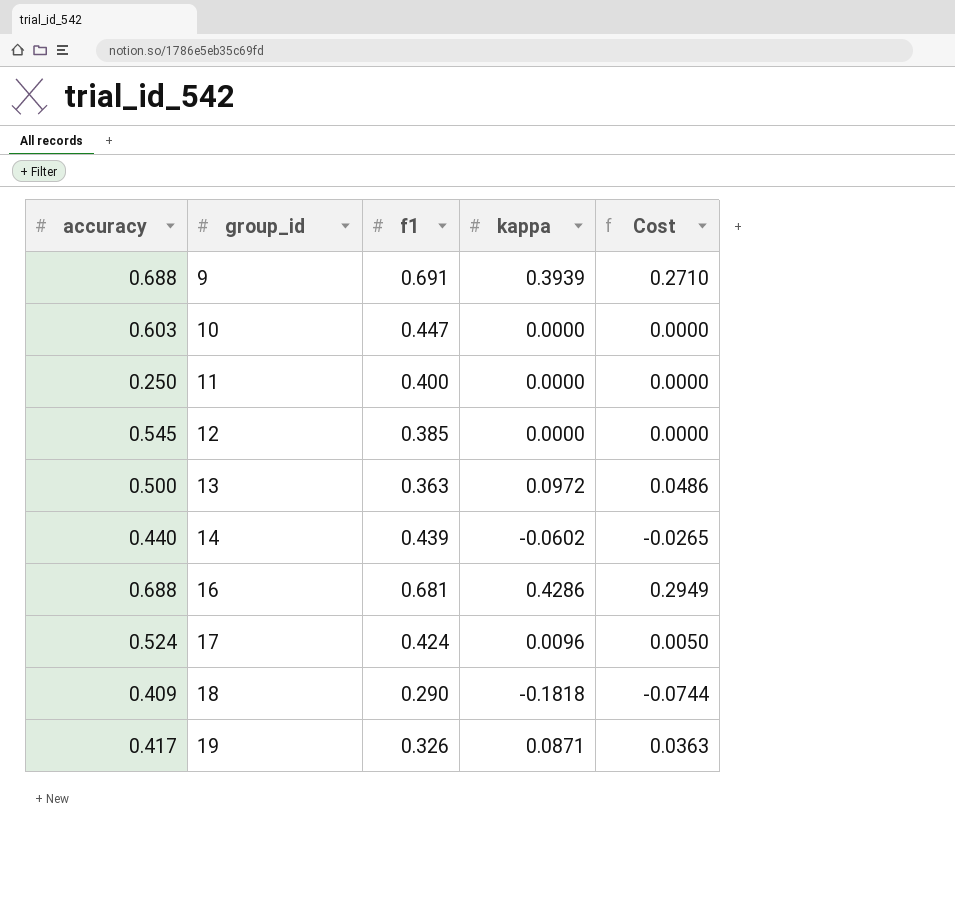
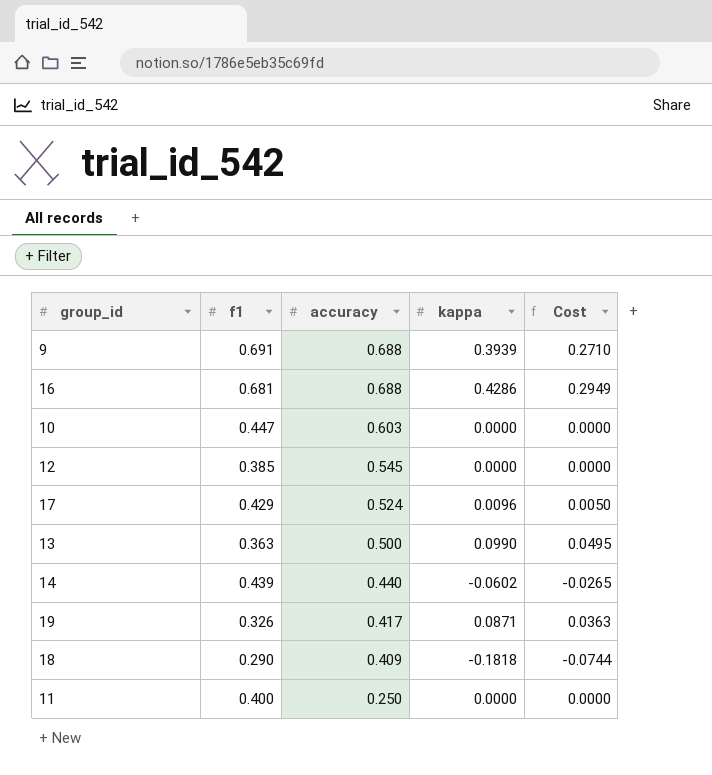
row order: group_id ascending -> accuracy descending
column accuracy | position: 1 -> 3
17 | f1: 0.424 -> 0.429
13 | kappa: 0.0972 -> 0.0990
13 | Cost: 0.0486 -> 0.0495

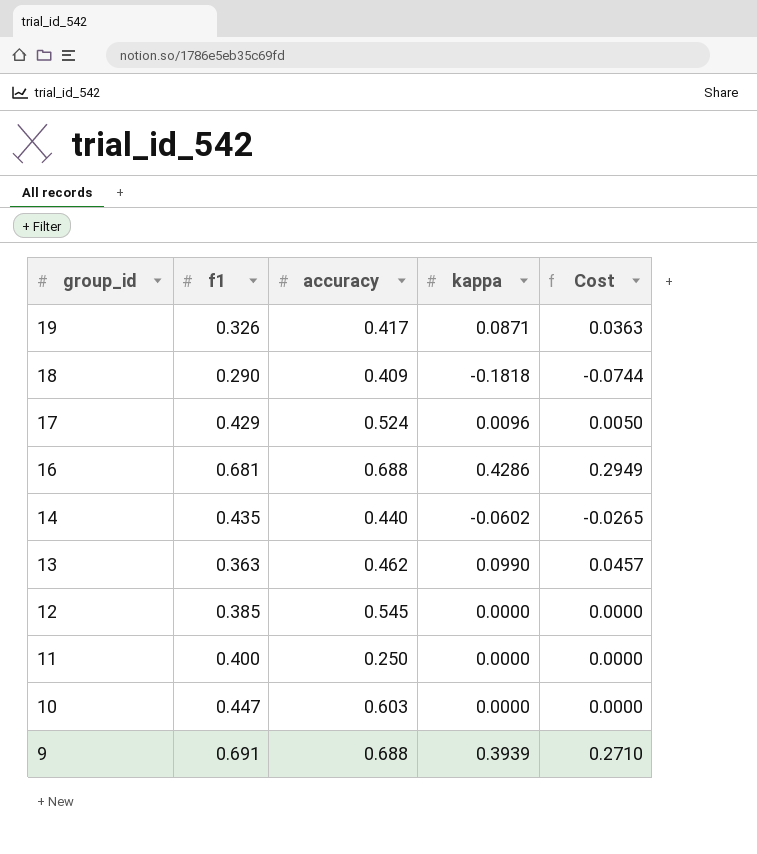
row order: accuracy descending -> group_id descending
14 | f1: 0.439 -> 0.435
13 | accuracy: 0.500 -> 0.462
13 | Cost: 0.0495 -> 0.0457

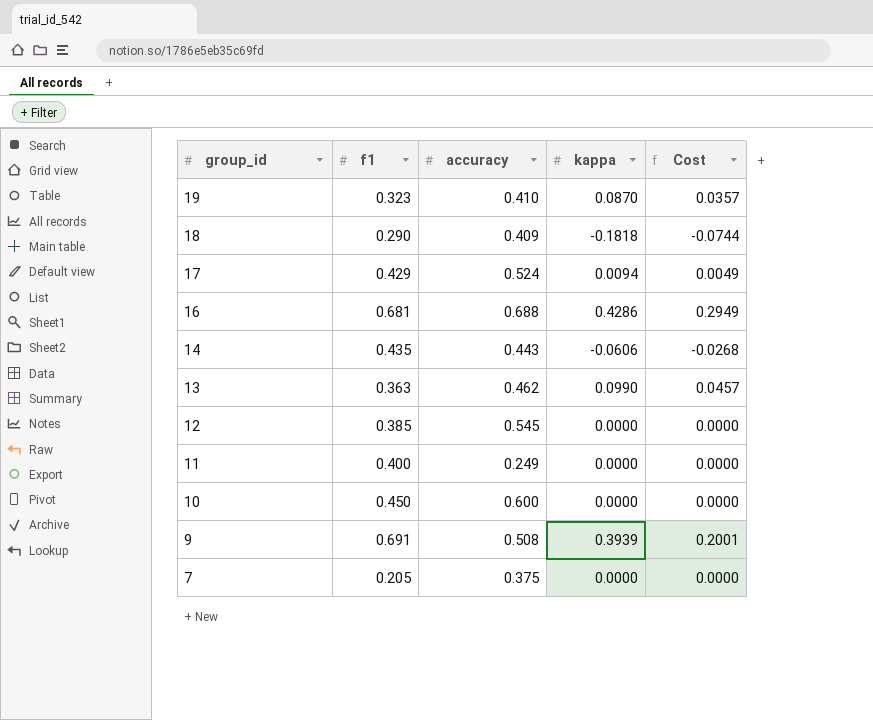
19 | f1: 0.326 -> 0.323
19 | accuracy: 0.417 -> 0.410
19 | kappa: 0.0871 -> 0.0870
19 | Cost: 0.0363 -> 0.0357
17 | kappa: 0.0096 -> 0.0094
17 | Cost: 0.0050 -> 0.0049
14 | accuracy: 0.440 -> 0.443
14 | kappa: -0.0602 -> -0.0606
14 | Cost: -0.0265 -> -0.0268
11 | accuracy: 0.250 -> 0.249
10 | f1: 0.447 -> 0.450
10 | accuracy: 0.603 -> 0.600
9 | accuracy: 0.688 -> 0.508
9 | Cost: 0.2710 -> 0.2001
row 7: none -> 0.205 | 0.375 | 0.0000 | 0.0000

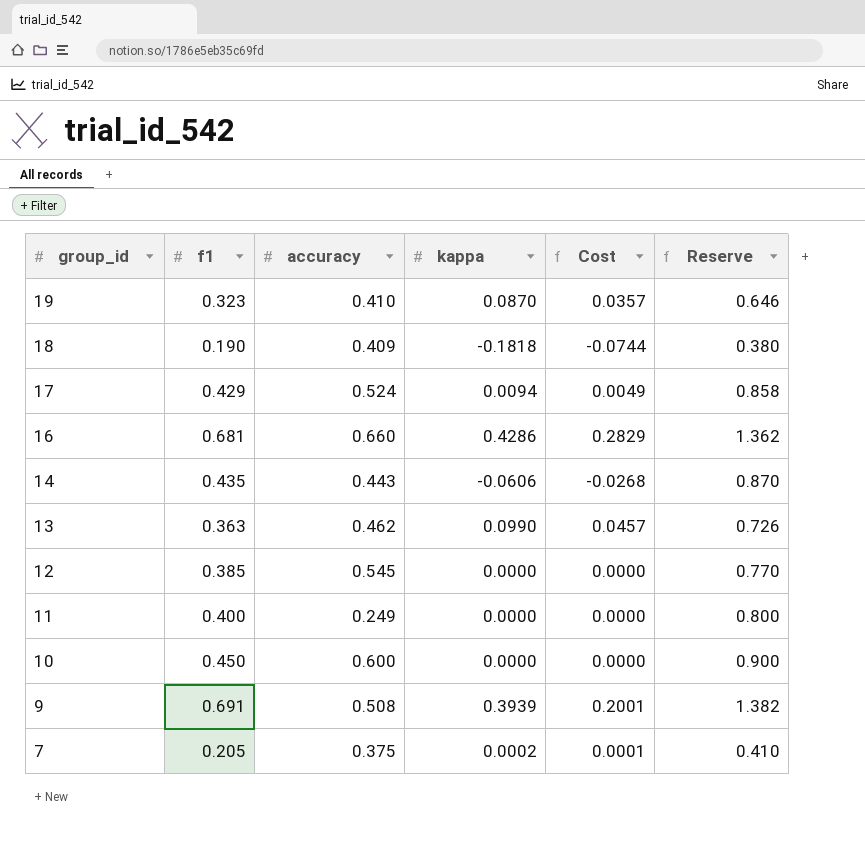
column Reserve | formula: none -> [f1] * 2
18 | f1: 0.290 -> 0.190
16 | accuracy: 0.688 -> 0.660
16 | Cost: 0.2949 -> 0.2829
7 | kappa: 0.0000 -> 0.0002
7 | Cost: 0.0000 -> 0.0001

